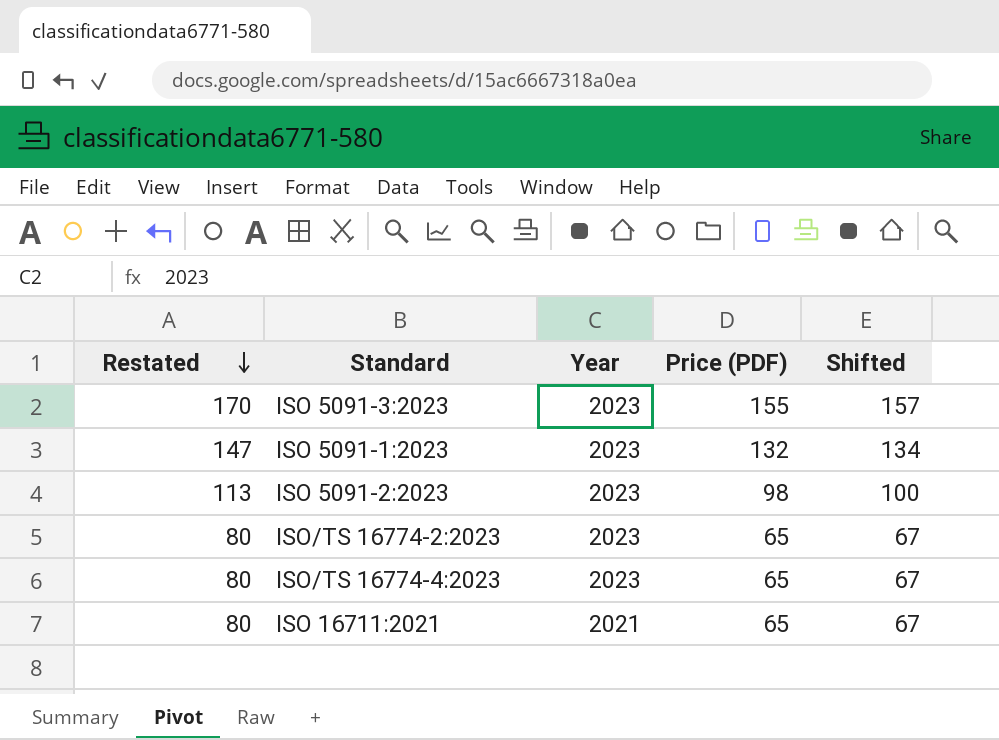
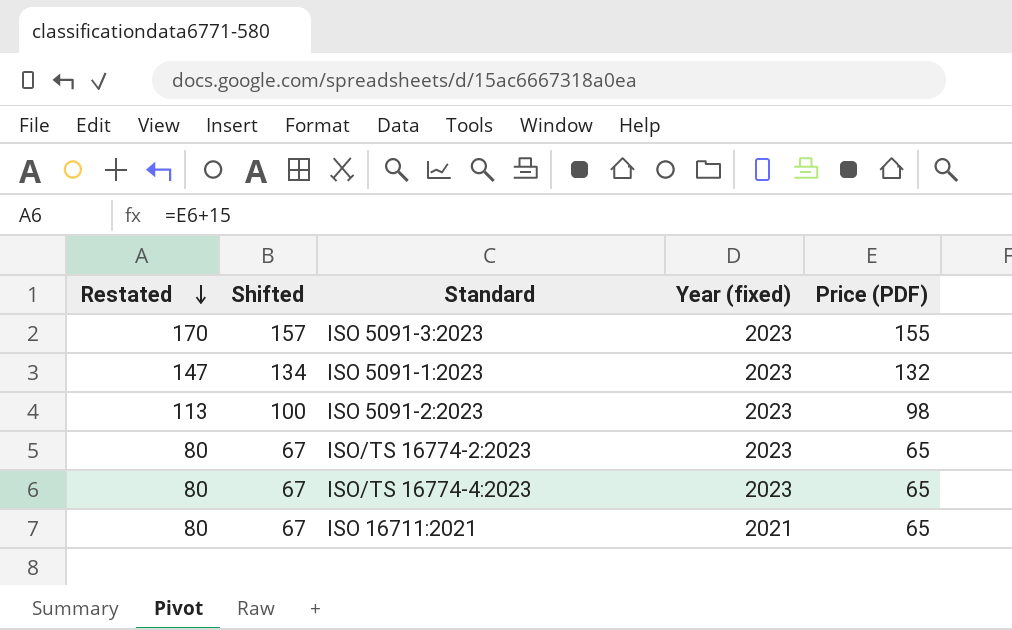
column Shifted | position: 5 -> 2
column name: Year -> Year (fixed)

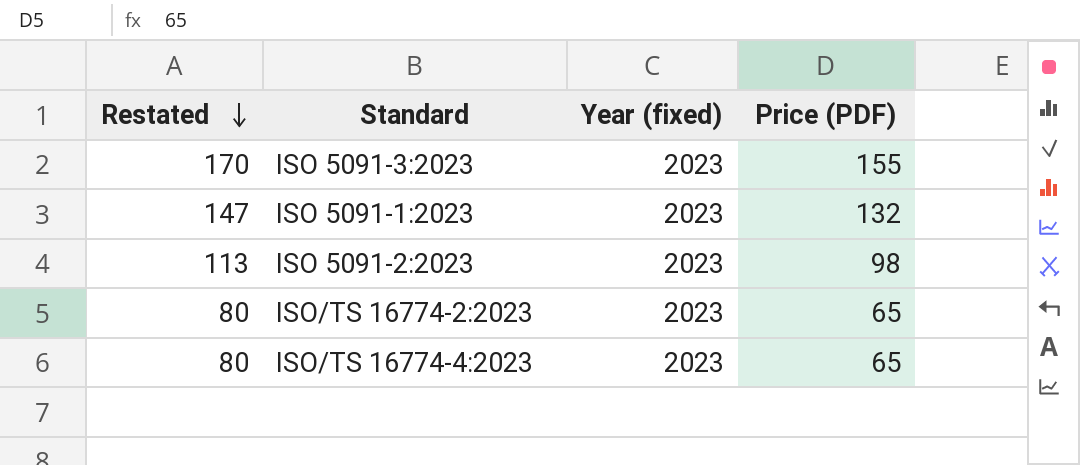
column Shifted | formula: [Price (PDF)] + 2 -> none
row ISO 16711:2021: 80 | 67 | 2021 | 65 -> none

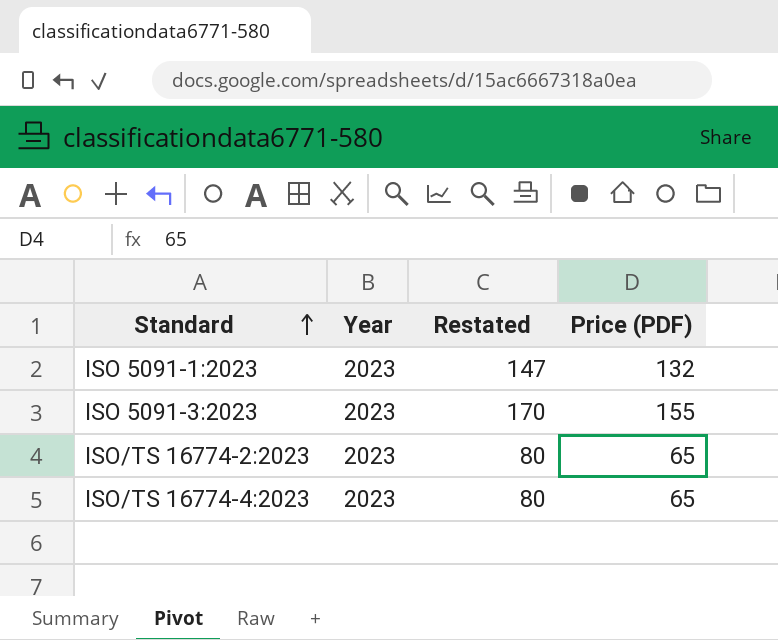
row order: Restated descending -> Standard ascending
column name: Year (fixed) -> Year
column Restated | position: 1 -> 3
row ISO 5091-2:2023: 113 | 2023 | 98 -> none

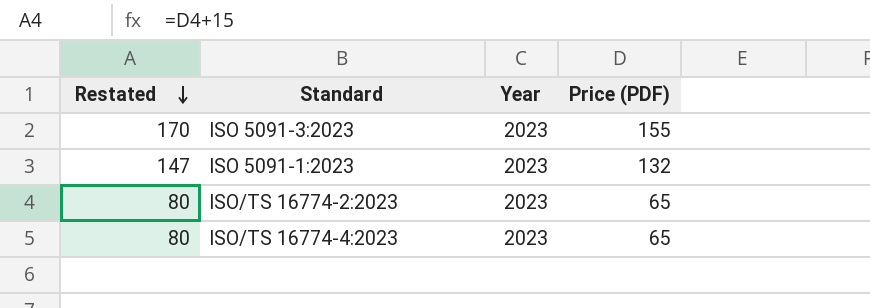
row order: Standard ascending -> Restated descending
column Restated | position: 3 -> 1

